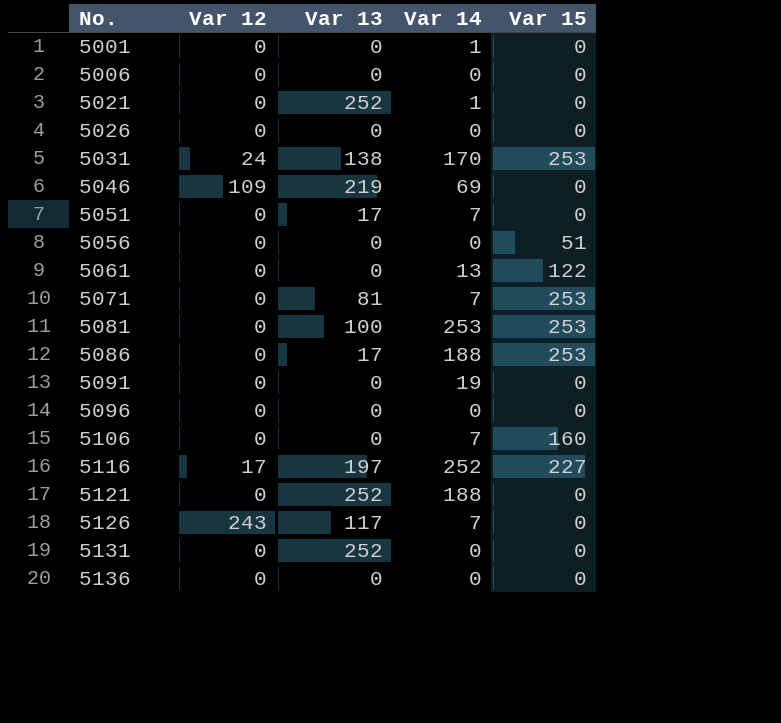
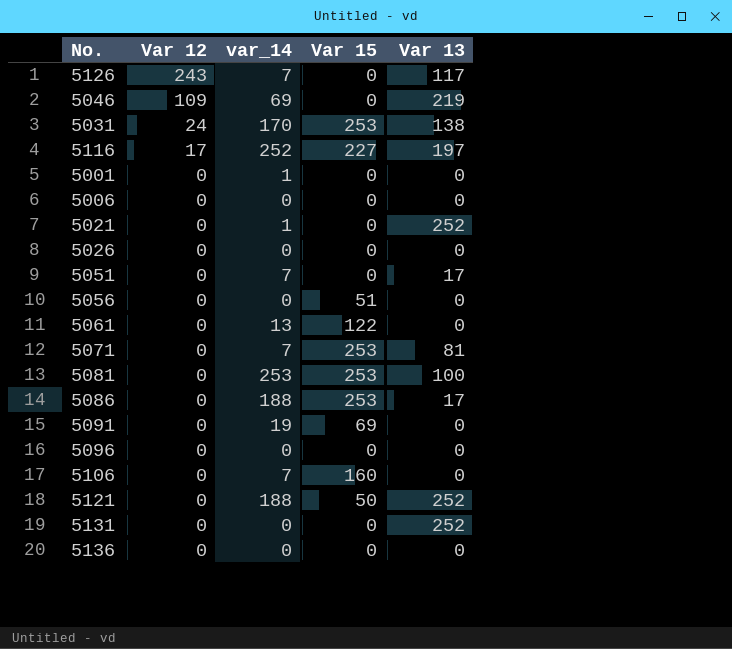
row order: No. ascending -> Var 12 descending
column name: Var 14 -> var_14
column Var 13 | position: 3 -> 5
5091 | Var 15: 0 -> 69
5121 | Var 15: 0 -> 50

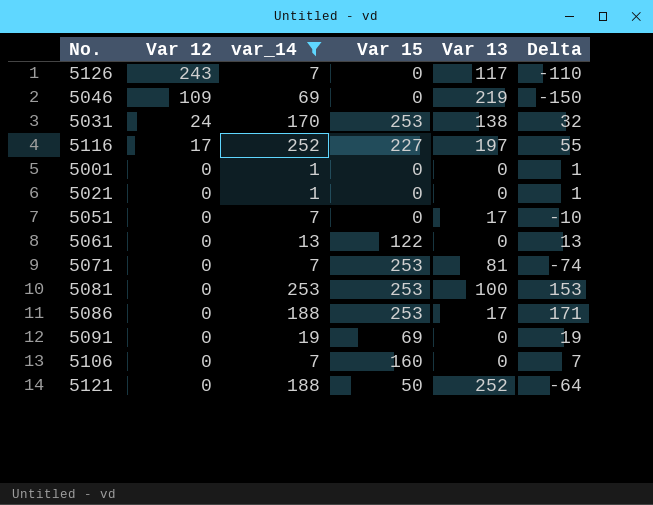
filter: none -> var_14 != 0
column Delta | formula: none -> [var_14] - [Var 13]
5021 | Var 13: 252 -> 0

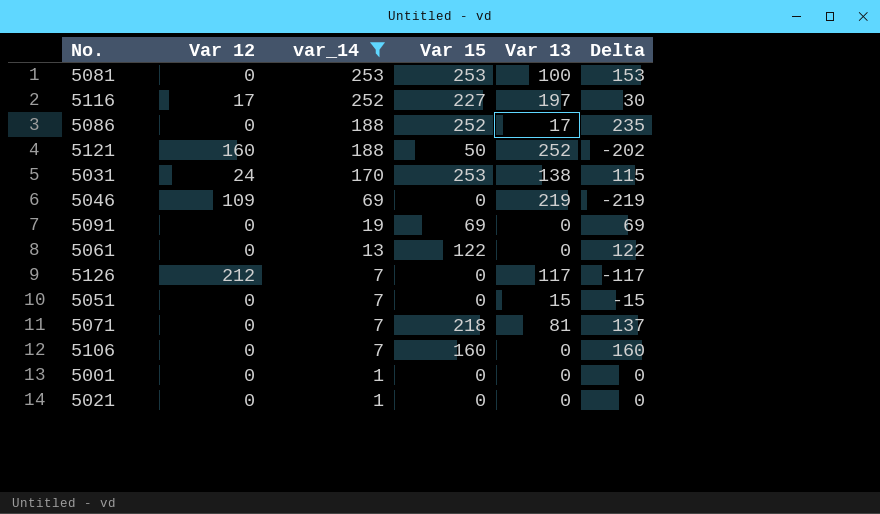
row order: Var 12 descending -> var_14 descending
column Delta | formula: [var_14] - [Var 13] -> [Var 15] - [Var 13]
5086 | Var 15: 253 -> 252
5121 | Var 12: 0 -> 160
5126 | Var 12: 243 -> 212
5051 | Var 13: 17 -> 15
5071 | Var 15: 253 -> 218

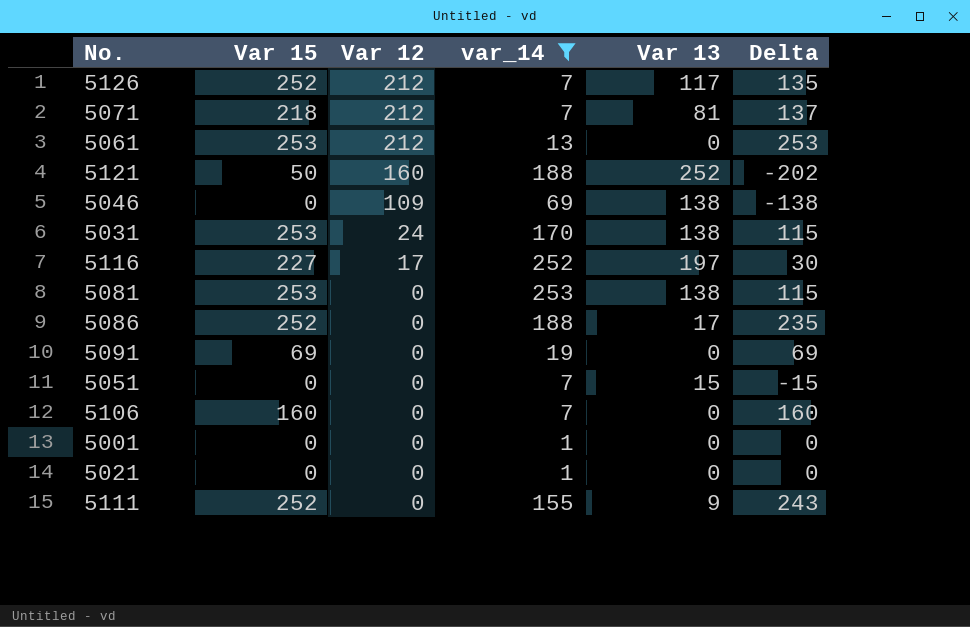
row order: var_14 descending -> Var 12 descending
column Var 15 | position: 4 -> 2
5126 | Var 15: 0 -> 252
5126 | Delta: -117 -> 135
5071 | Var 12: 0 -> 212
5061 | Var 15: 122 -> 253
5061 | Var 12: 0 -> 212
5061 | Delta: 122 -> 253
5046 | Var 13: 219 -> 138
5046 | Delta: -219 -> -138
5081 | Var 13: 100 -> 138
5081 | Delta: 153 -> 115
row 5111: none -> 252 | 0 | 155 | 9 | 243

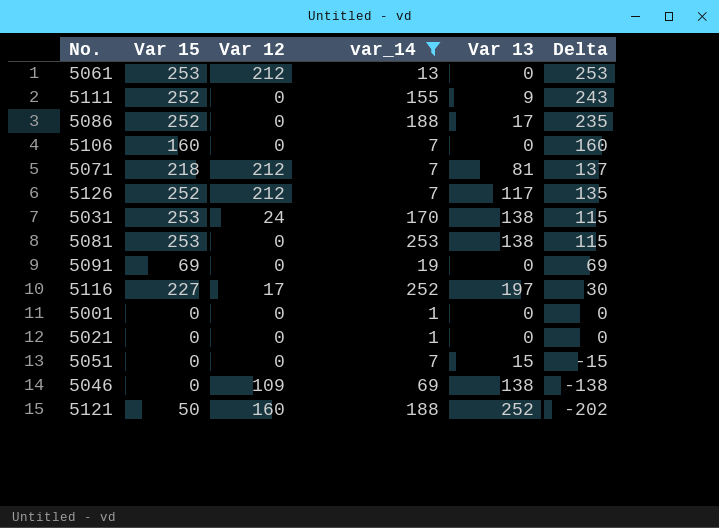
row order: Var 12 descending -> Delta descending

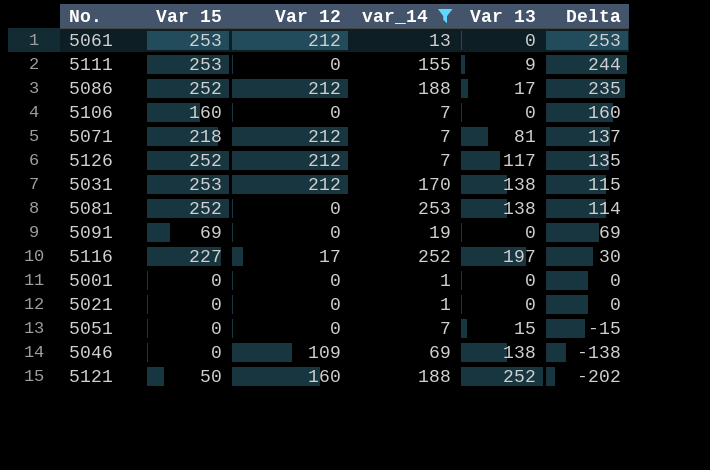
5111 | Var 15: 252 -> 253
5111 | Delta: 243 -> 244
5086 | Var 12: 0 -> 212
5031 | Var 12: 24 -> 212
5081 | Var 15: 253 -> 252
5081 | Delta: 115 -> 114

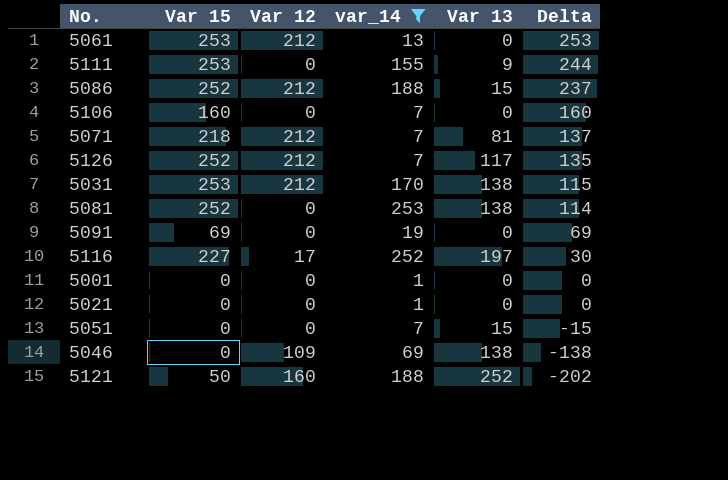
5086 | Var 13: 17 -> 15
5086 | Delta: 235 -> 237

